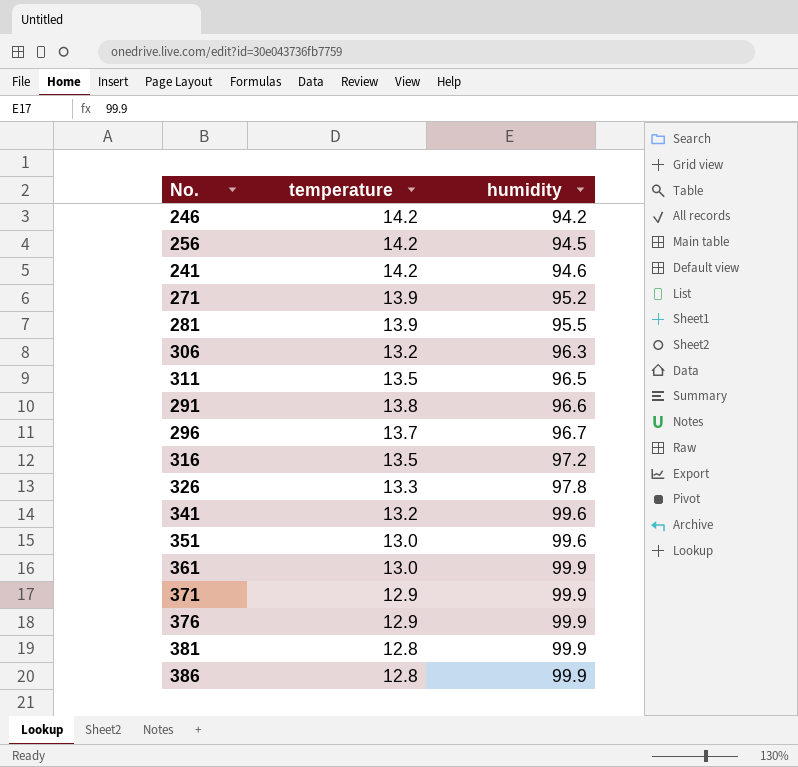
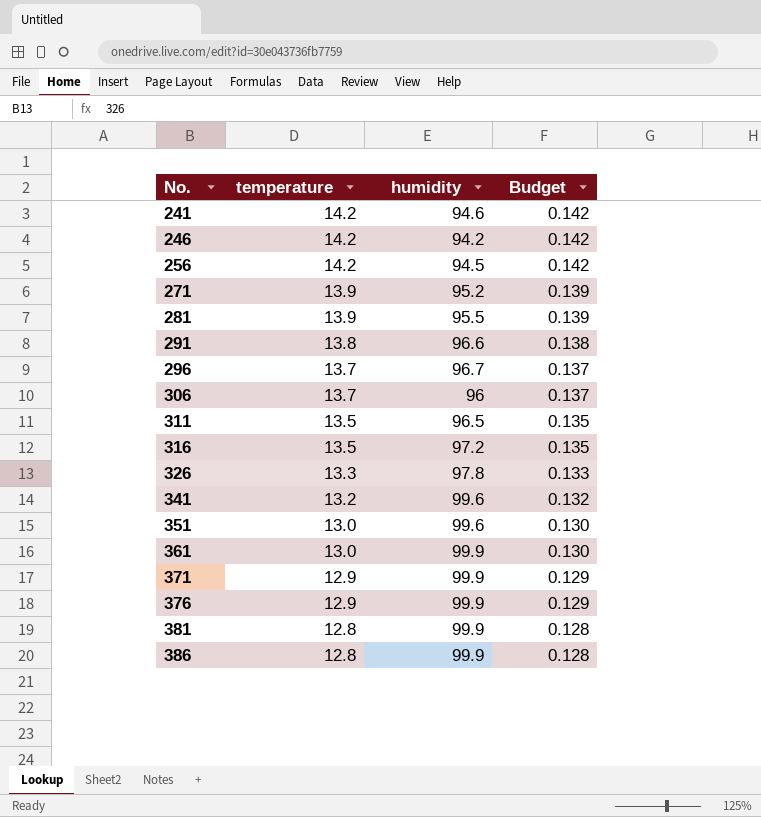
row order: humidity ascending -> No. ascending
column Budget | formula: none -> [temperature] * 0.01
306 | temperature: 13.2 -> 13.7
306 | humidity: 96.3 -> 96

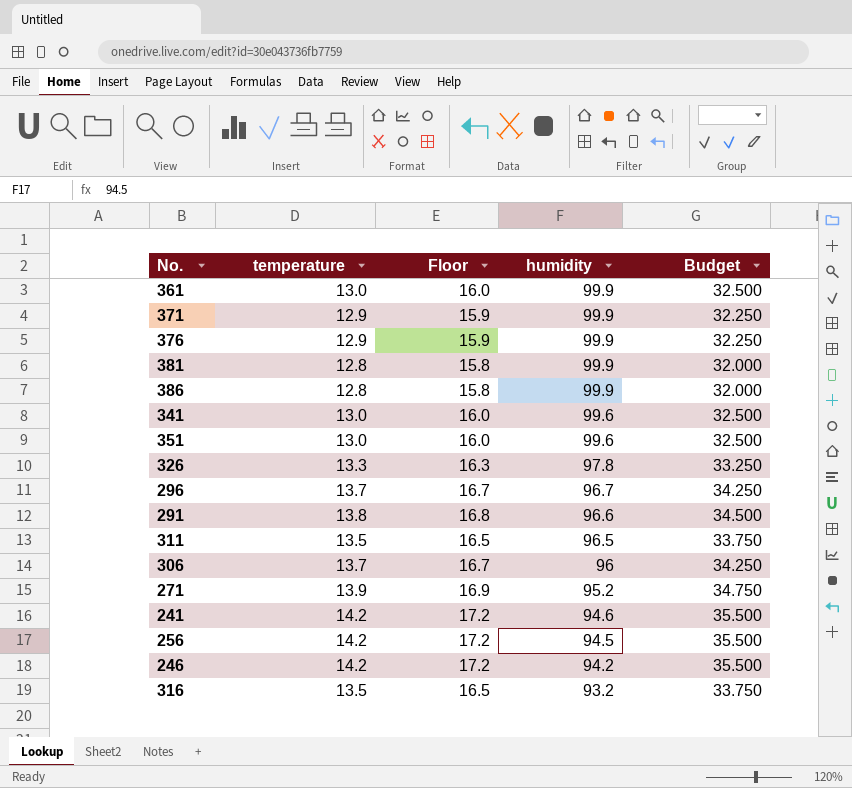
row order: No. ascending -> humidity descending
column Floor | formula: none -> [temperature] + 3
column Budget | formula: [temperature] * 0.01 -> [temperature] * 2.5
row 281: 13.9 | 95.5 | 0.139 -> none
341 | temperature: 13.2 -> 13.0
316 | humidity: 97.2 -> 93.2

